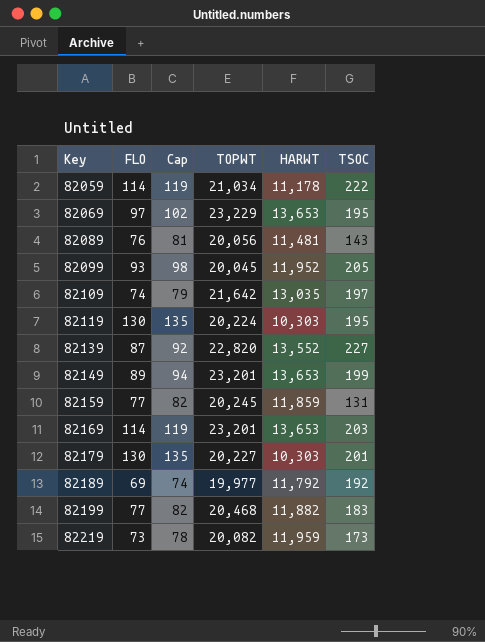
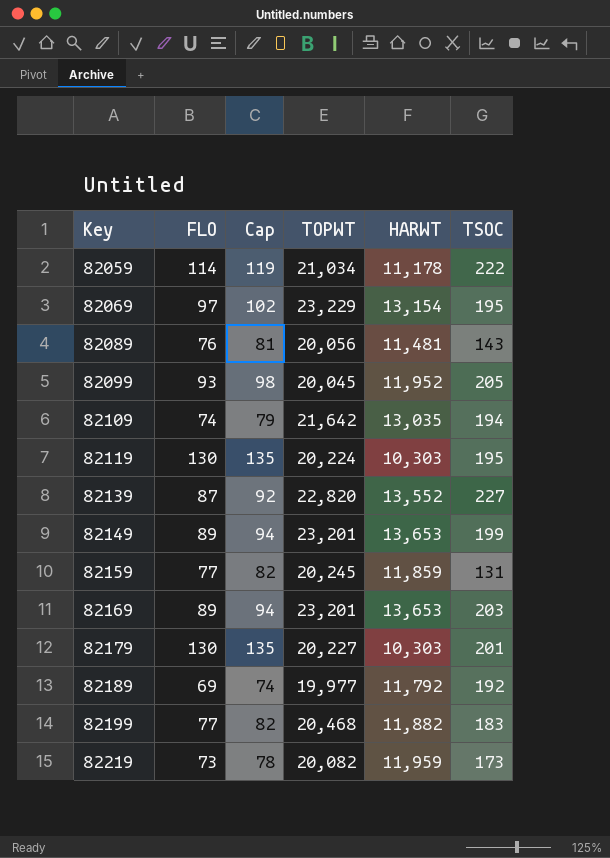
82069 | HARWT: 13,653 -> 13,154
82109 | TSOC: 197 -> 194
82169 | FLO: 114 -> 89
82169 | Cap: 119 -> 94

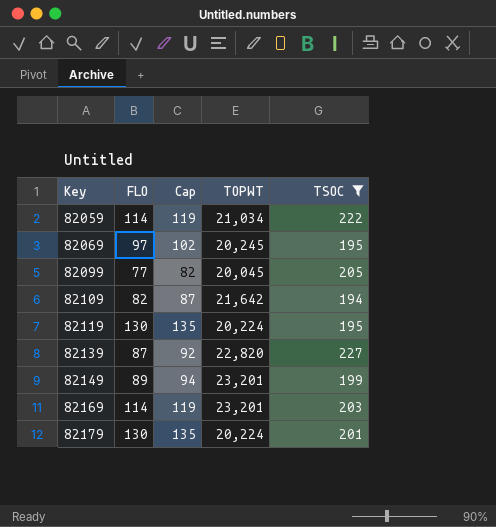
filter: none -> TSOC >= 194
column HARWT | position: 5 -> none
82069 | TOPWT: 23,229 -> 20,245
82099 | FLO: 93 -> 77
82099 | Cap: 98 -> 82
82109 | FLO: 74 -> 82
82109 | Cap: 79 -> 87
82169 | FLO: 89 -> 114
82169 | Cap: 94 -> 119
82179 | TOPWT: 20,227 -> 20,224

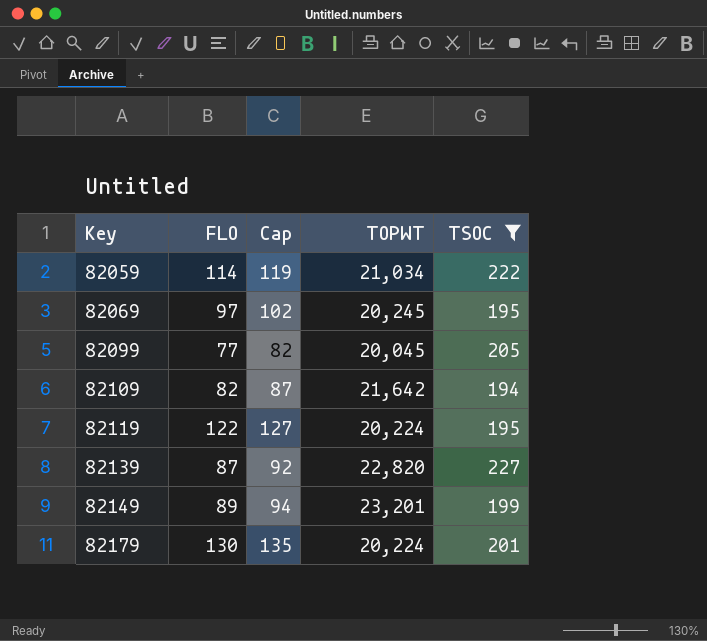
row 82169: 114 | 119 | 23,201 | 203 -> none
82119 | FLO: 130 -> 122
82119 | Cap: 135 -> 127

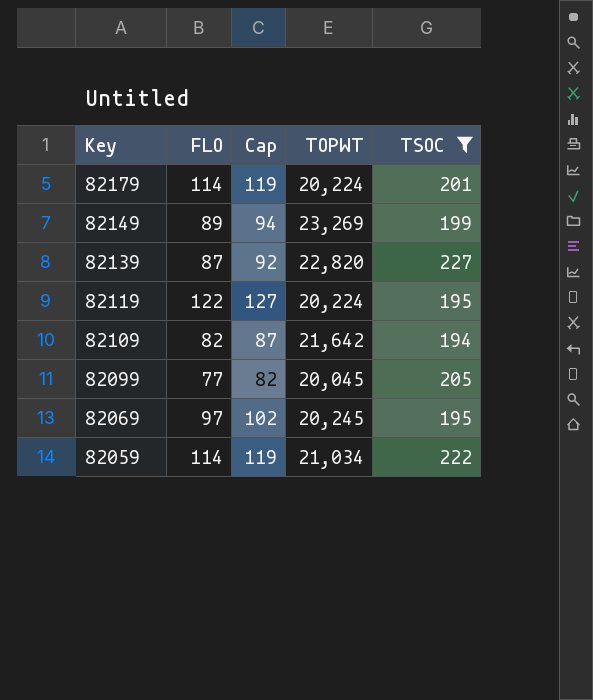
row order: Key ascending -> Key descending
82179 | FLO: 130 -> 114
82179 | Cap: 135 -> 119
82149 | TOPWT: 23,201 -> 23,269

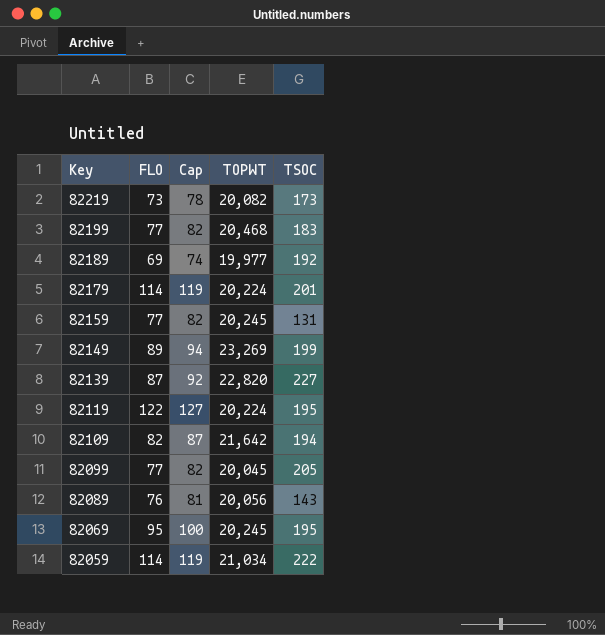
filter: TSOC >= 194 -> none
82069 | FLO: 97 -> 95
82069 | Cap: 102 -> 100

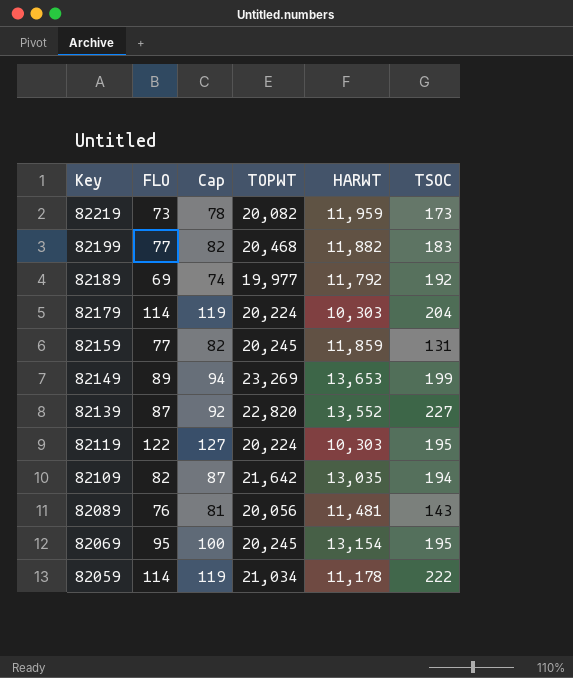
column HARWT | position: none -> 5
row 82099: 77 | 82 | 20,045 | 205 -> none
82179 | TSOC: 201 -> 204

